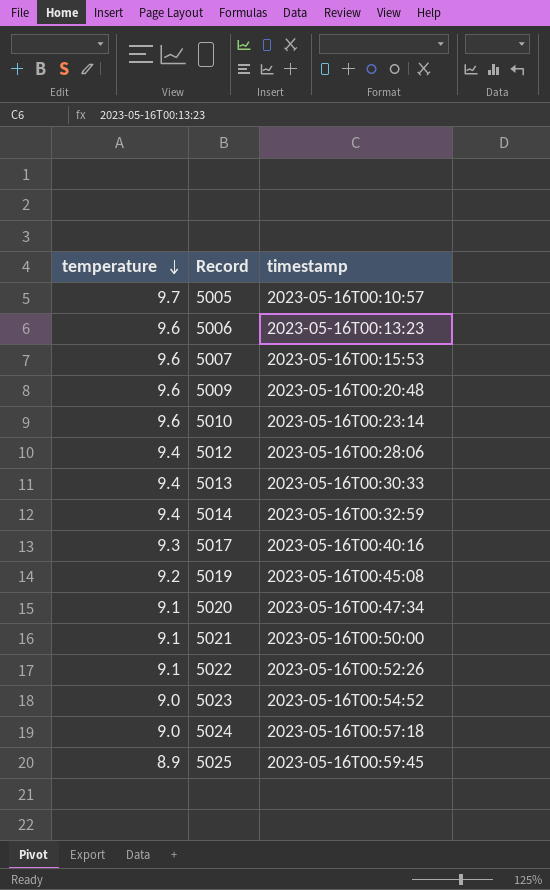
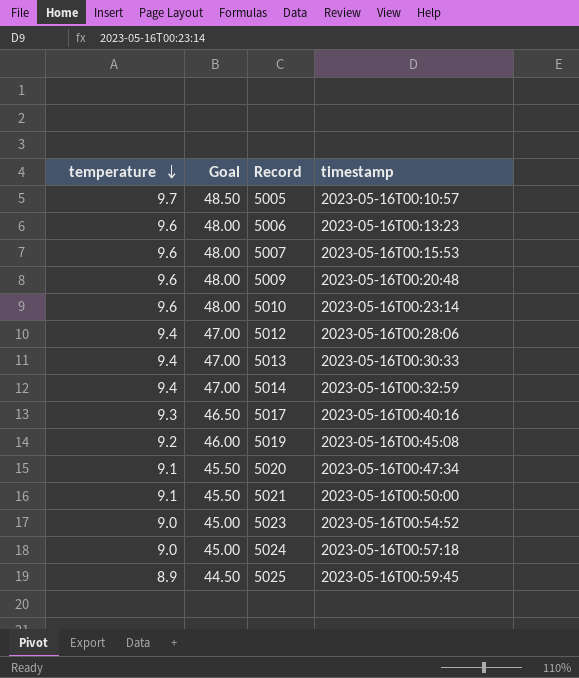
column Goal | formula: none -> [temperature] * 5
row 5022: 9.1 | 2023-05-16T00:52:26 -> none

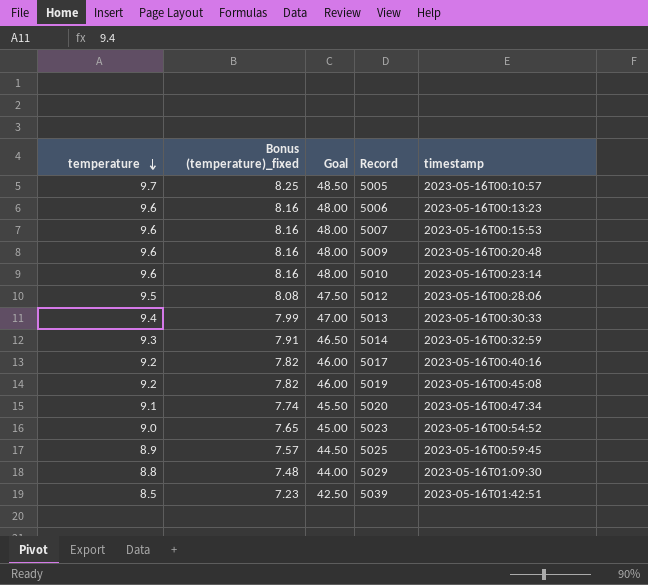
column Bonus (temperature)_fixed | formula: none -> [temperature] * 0.85
row 5021: 9.1 | 45.50 | 2023-05-16T00:50:00 -> none
row 5024: 9.0 | 45.00 | 2023-05-16T00:57:18 -> none
5012 | temperature: 9.4 -> 9.5
5012 | Goal: 47.00 -> 47.50
5014 | temperature: 9.4 -> 9.3
5014 | Goal: 47.00 -> 46.50
5017 | temperature: 9.3 -> 9.2
5017 | Goal: 46.50 -> 46.00
row 5029: none -> 8.8 | 7.48 | 44.00 | 2023-05-16T01:09:30
row 5039: none -> 8.5 | 7.23 | 42.50 | 2023-05-16T01:42:51

